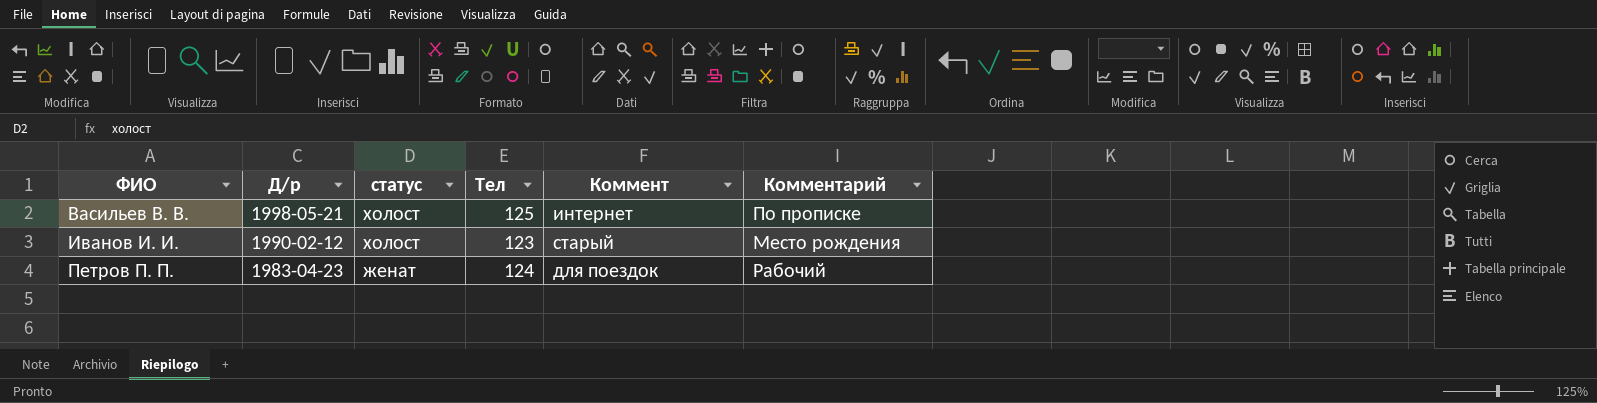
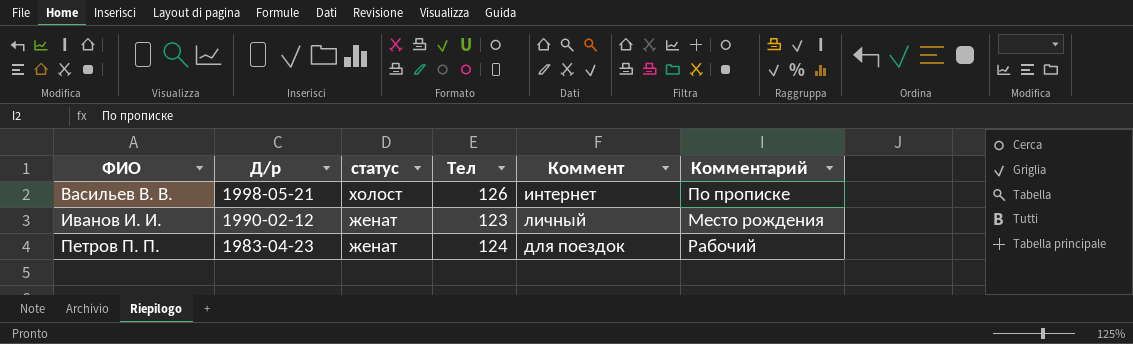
Васильев В. В. | Тел: 125 -> 126
Иванов И. И. | статус: холост -> женат
Иванов И. И. | Коммент: старый -> личный

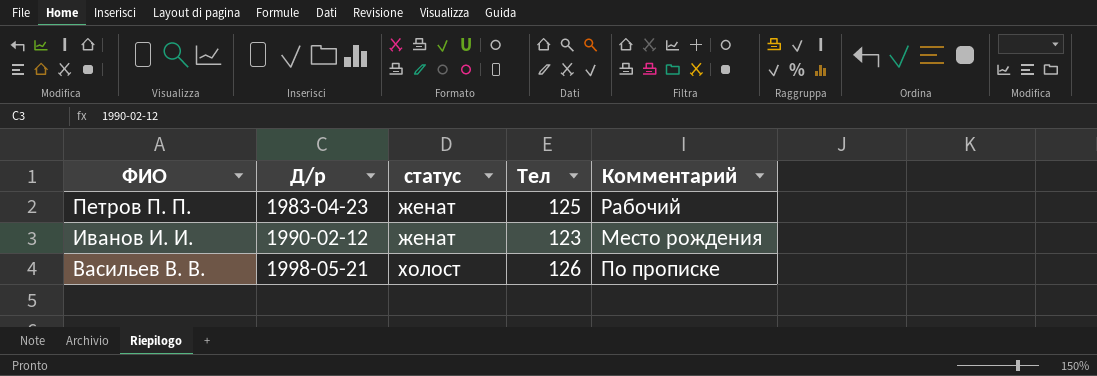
row order: ФИО ascending -> ФИО descending
column Коммент | position: 5 -> none
Петров П. П. | Тел: 124 -> 125

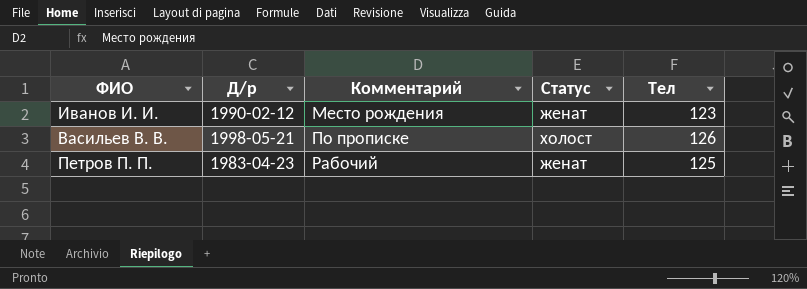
row order: ФИО descending -> Комментарий ascending
column Комментарий | position: 5 -> 3
column name: статус -> Статус

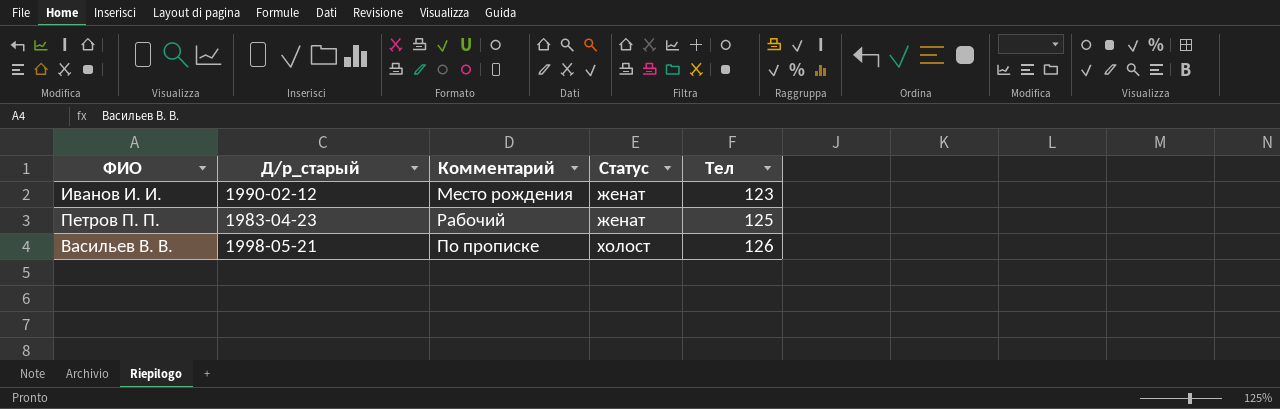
row order: Комментарий ascending -> Статус ascending
column name: Д/р -> Д/р_старый

